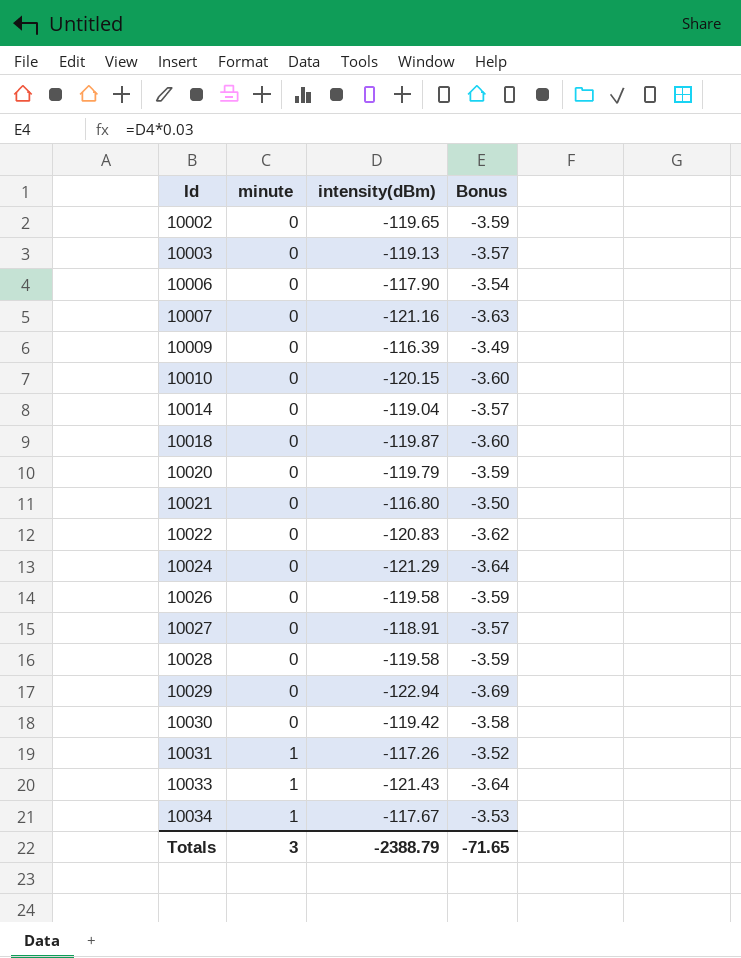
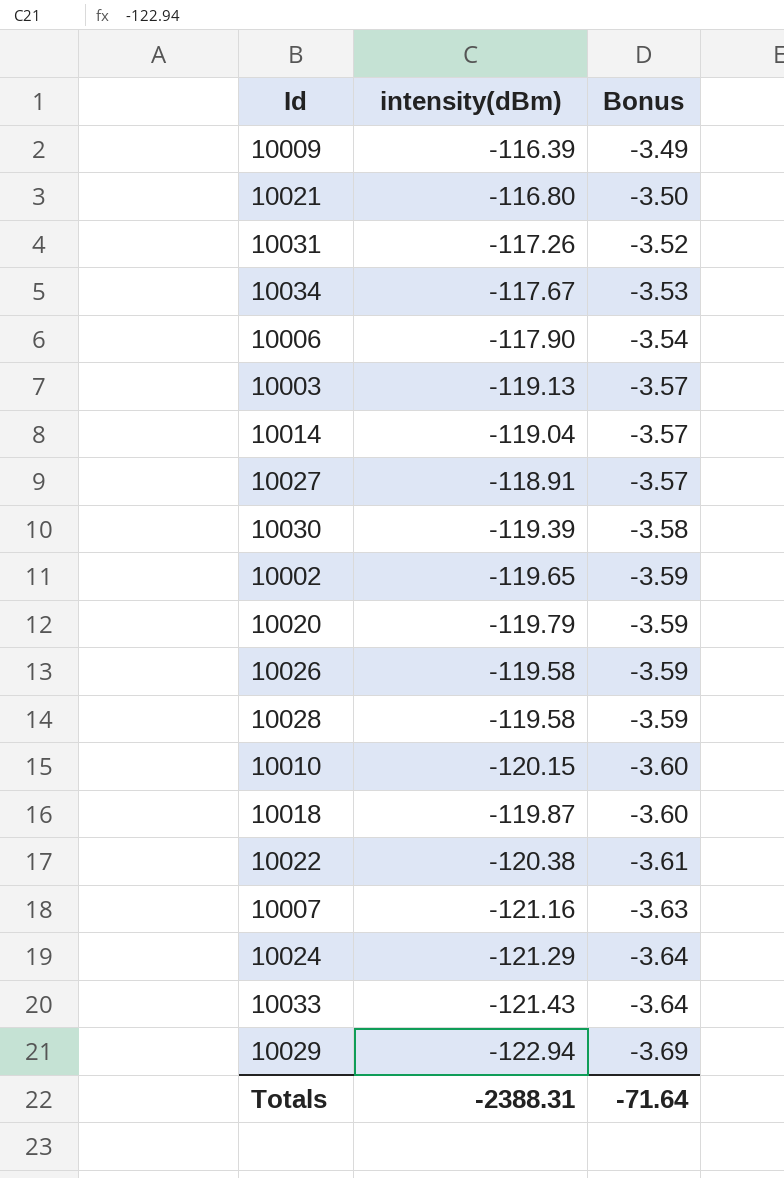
row order: Id ascending -> Bonus descending
column minute | position: 2 -> none
10030 | intensity(dBm): -119.42 -> -119.39
10022 | intensity(dBm): -120.83 -> -120.38
10022 | Bonus: -3.62 -> -3.61
Totals | intensity(dBm): -2388.79 -> -2388.31
Totals | Bonus: -71.65 -> -71.64

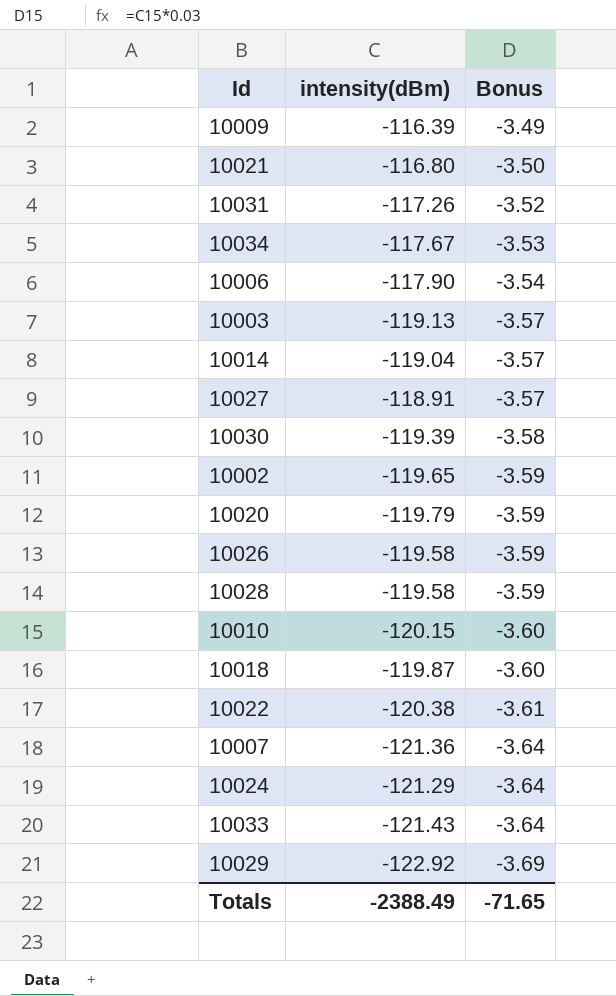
10007 | intensity(dBm): -121.16 -> -121.36
10007 | Bonus: -3.63 -> -3.64
10029 | intensity(dBm): -122.94 -> -122.92
Totals | intensity(dBm): -2388.31 -> -2388.49
Totals | Bonus: -71.64 -> -71.65

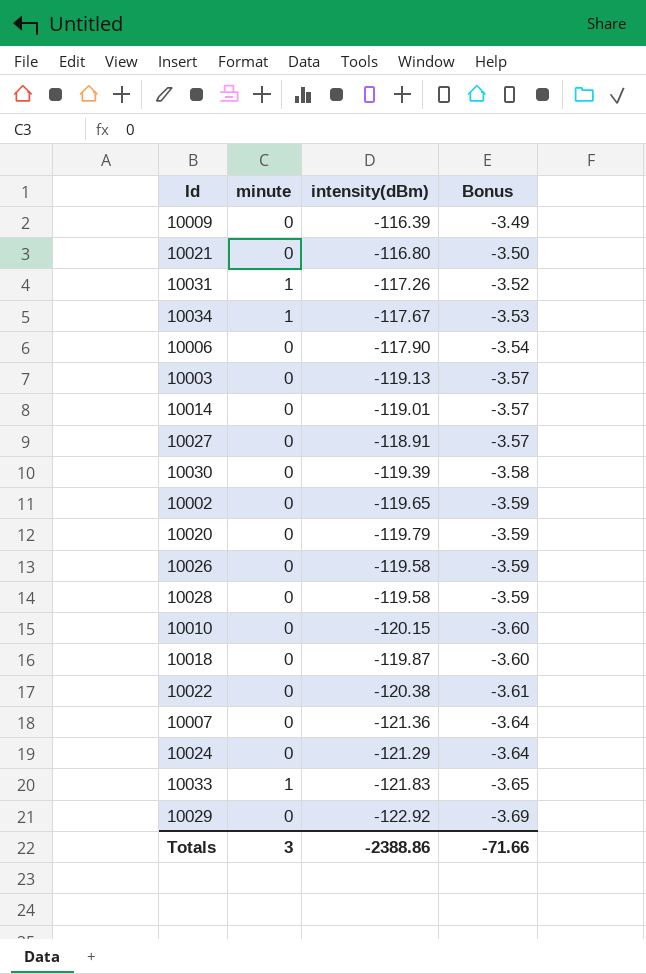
column minute | position: none -> 2
10014 | intensity(dBm): -119.04 -> -119.01
10033 | intensity(dBm): -121.43 -> -121.83
10033 | Bonus: -3.64 -> -3.65
Totals | intensity(dBm): -2388.49 -> -2388.86
Totals | Bonus: -71.65 -> -71.66

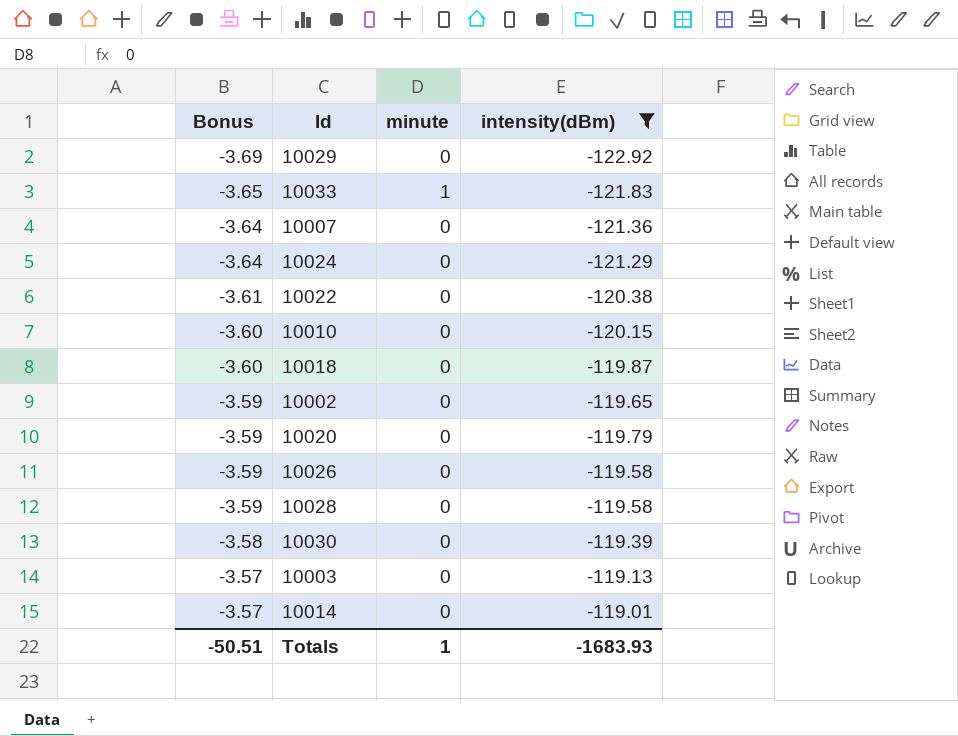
filter: none -> intensity(dBm) <= -119.01
row order: Bonus descending -> Bonus ascending
column Bonus | position: 4 -> 1
Totals | Bonus: -71.66 -> -50.51
Totals | minute: 3 -> 1
Totals | intensity(dBm): -2388.86 -> -1683.93

